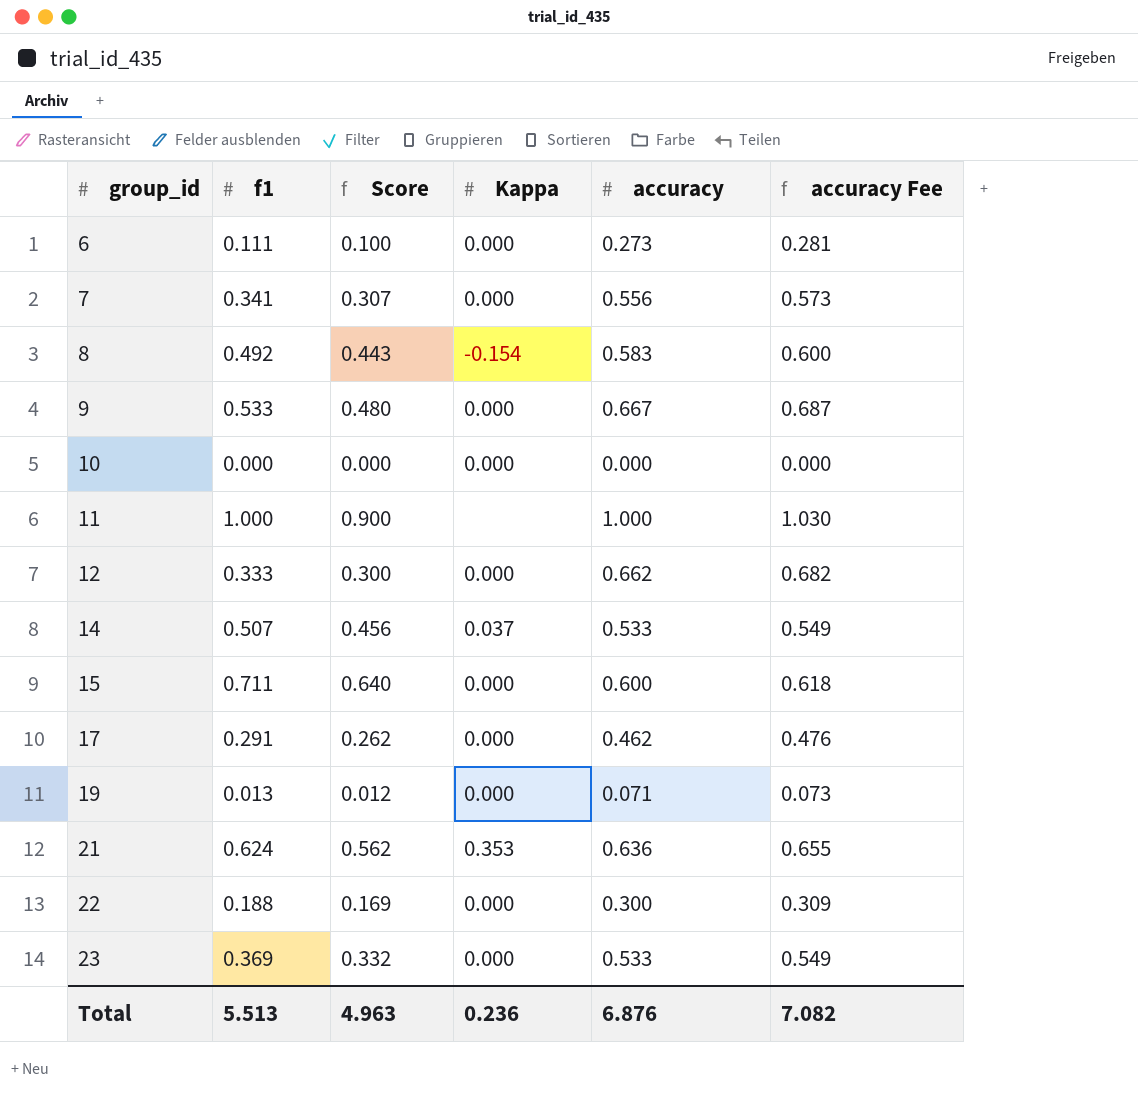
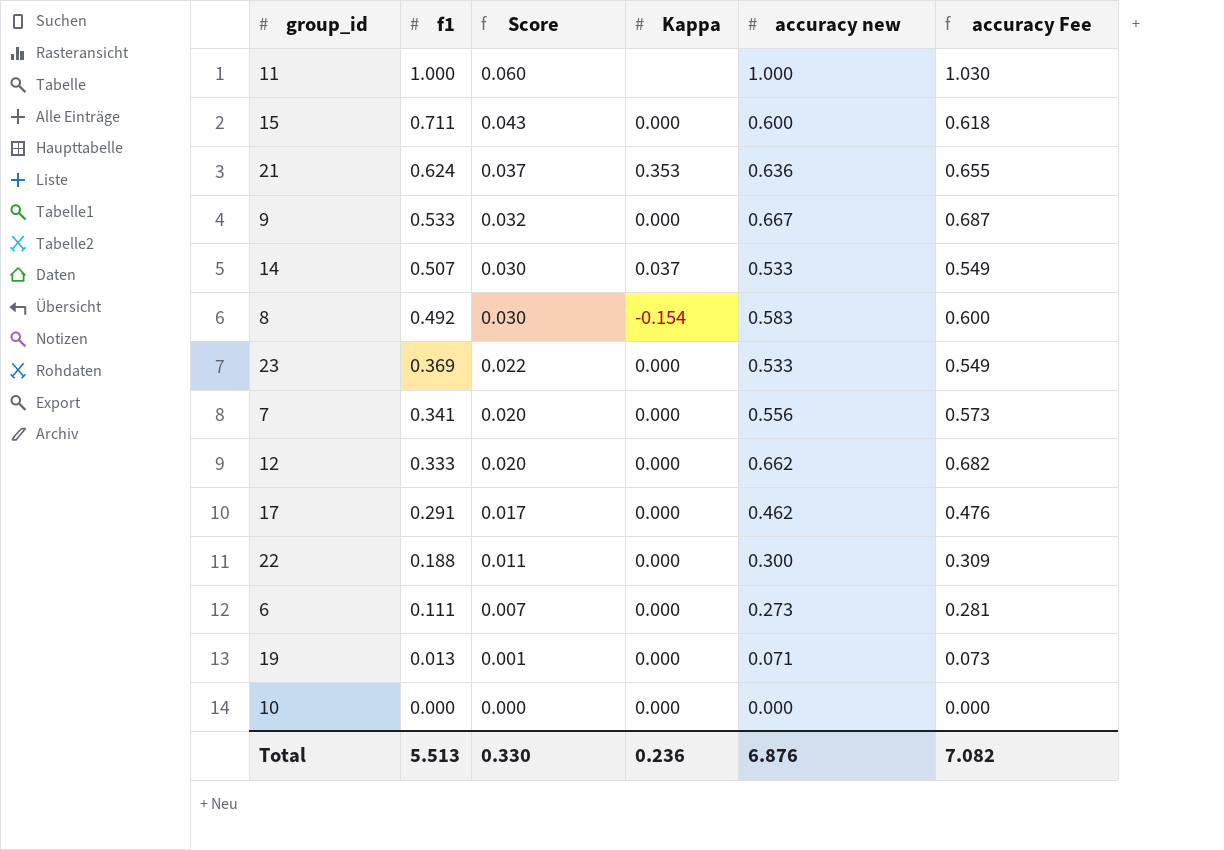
row order: group_id ascending -> f1 descending
column Score | formula: [f1] * 0.9 -> [f1] * 0.06
column name: accuracy -> accuracy new
Total | Score: 4.963 -> 0.330

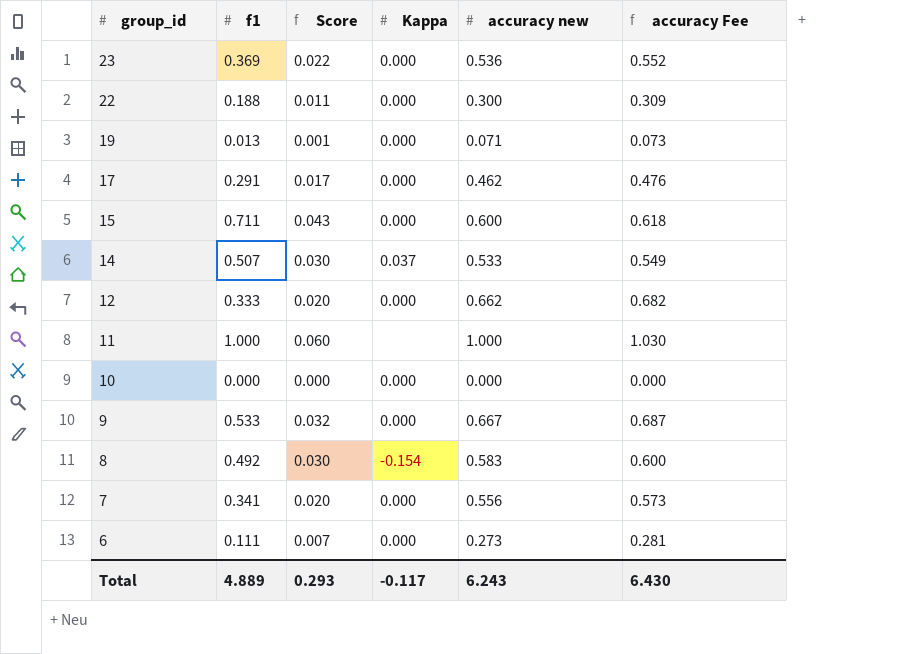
row order: f1 descending -> group_id descending
row 21: 0.624 | 0.037 | 0.353 | 0.636 | 0.655 -> none
23 | accuracy new: 0.533 -> 0.536
23 | accuracy Fee: 0.549 -> 0.552
Total | f1: 5.513 -> 4.889
Total | Score: 0.330 -> 0.293
Total | Kappa: 0.236 -> -0.117
Total | accuracy new: 6.876 -> 6.243
Total | accuracy Fee: 7.082 -> 6.430

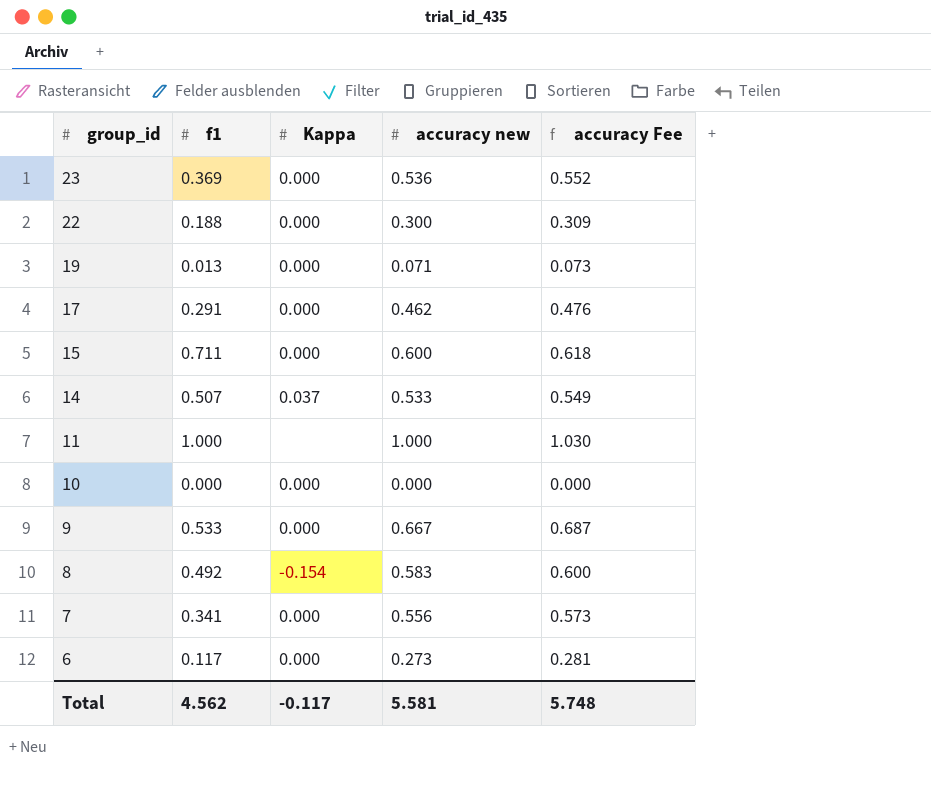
column Score | formula: [f1] * 0.06 -> none
row 12: 0.333 | 0.020 | 0.000 | 0.662 | 0.682 -> none
6 | f1: 0.111 -> 0.117
Total | f1: 4.889 -> 4.562
Total | accuracy new: 6.243 -> 5.581
Total | accuracy Fee: 6.430 -> 5.748

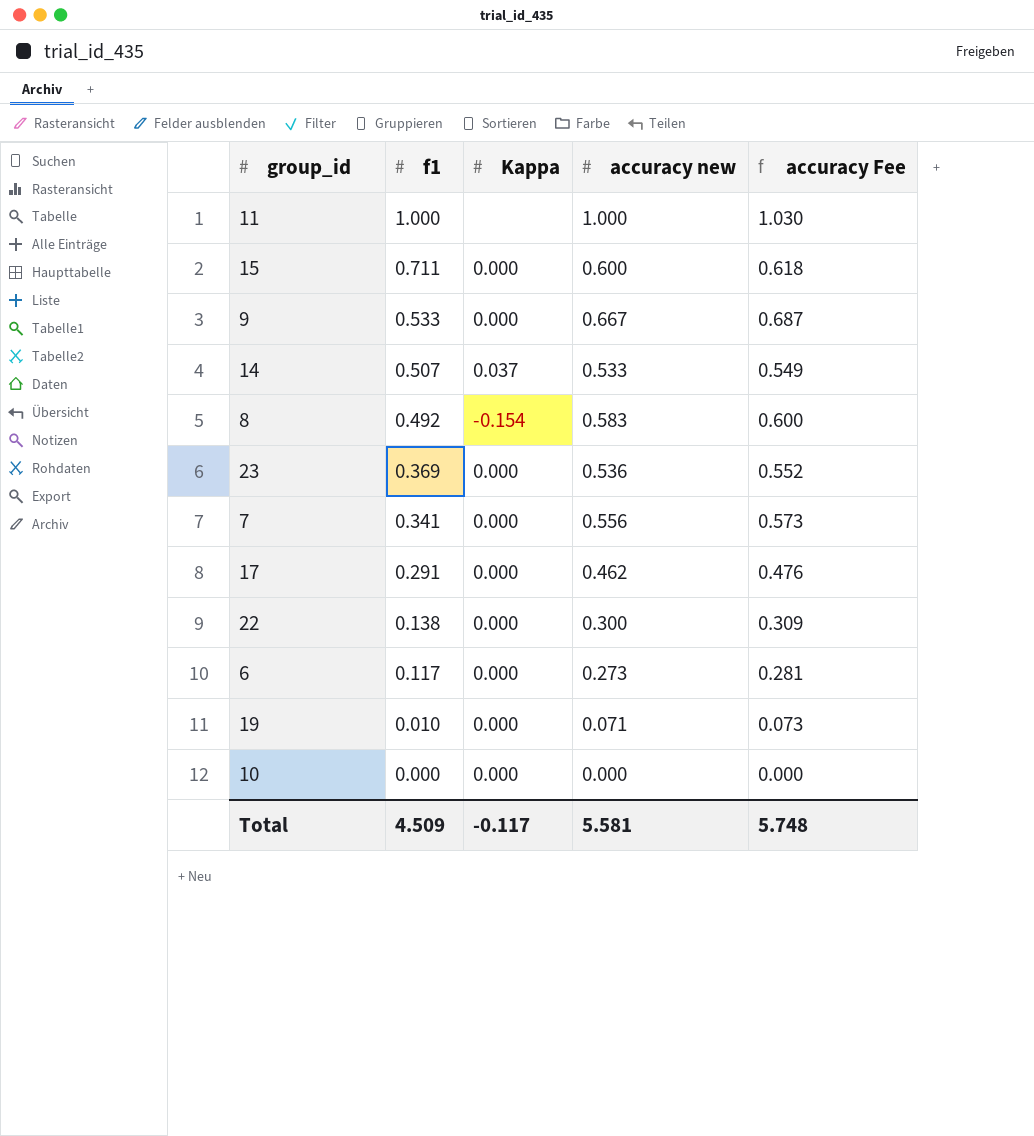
row order: group_id descending -> f1 descending
22 | f1: 0.188 -> 0.138
19 | f1: 0.013 -> 0.010
Total | f1: 4.562 -> 4.509

